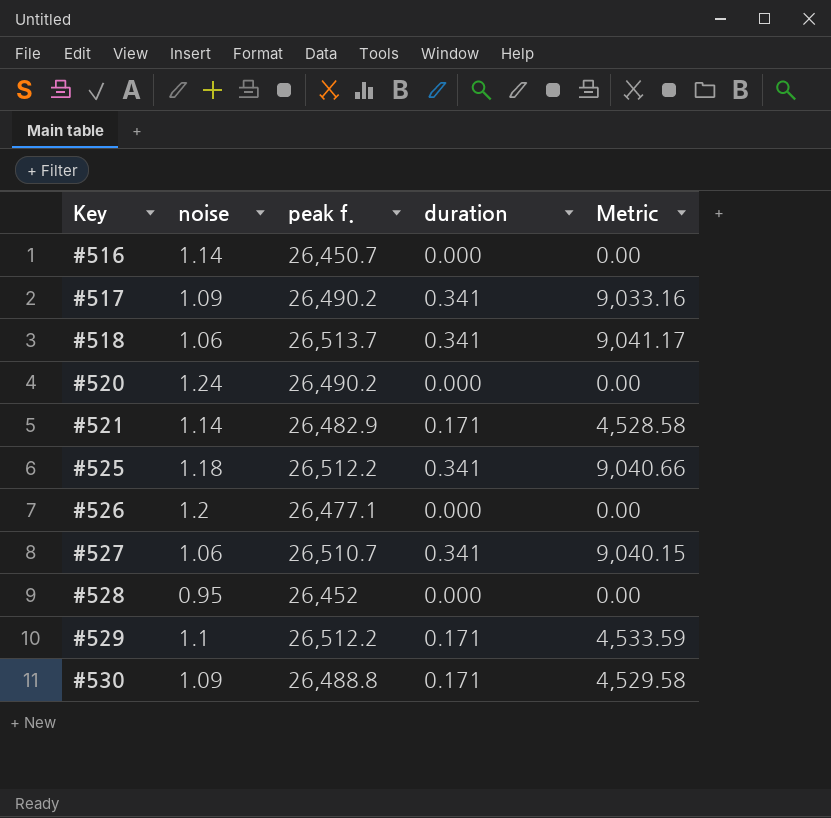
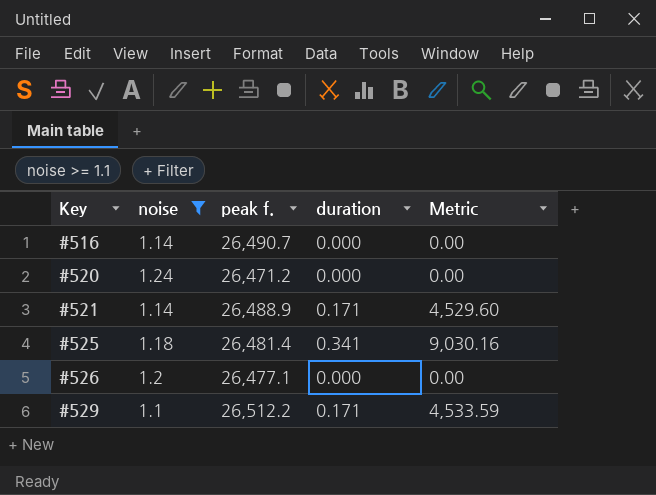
filter: none -> noise >= 1.1
#516 | peak f.: 26,450.7 -> 26,490.7
#520 | peak f.: 26,490.2 -> 26,471.2
#521 | peak f.: 26,482.9 -> 26,488.9
#521 | Metric: 4,528.58 -> 4,529.60
#525 | peak f.: 26,512.2 -> 26,481.4
#525 | Metric: 9,040.66 -> 9,030.16

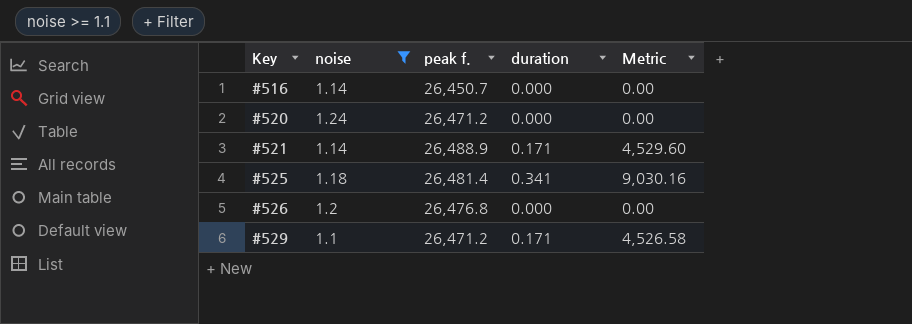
#516 | peak f.: 26,490.7 -> 26,450.7
#526 | peak f.: 26,477.1 -> 26,476.8
#529 | peak f.: 26,512.2 -> 26,471.2
#529 | Metric: 4,533.59 -> 4,526.58

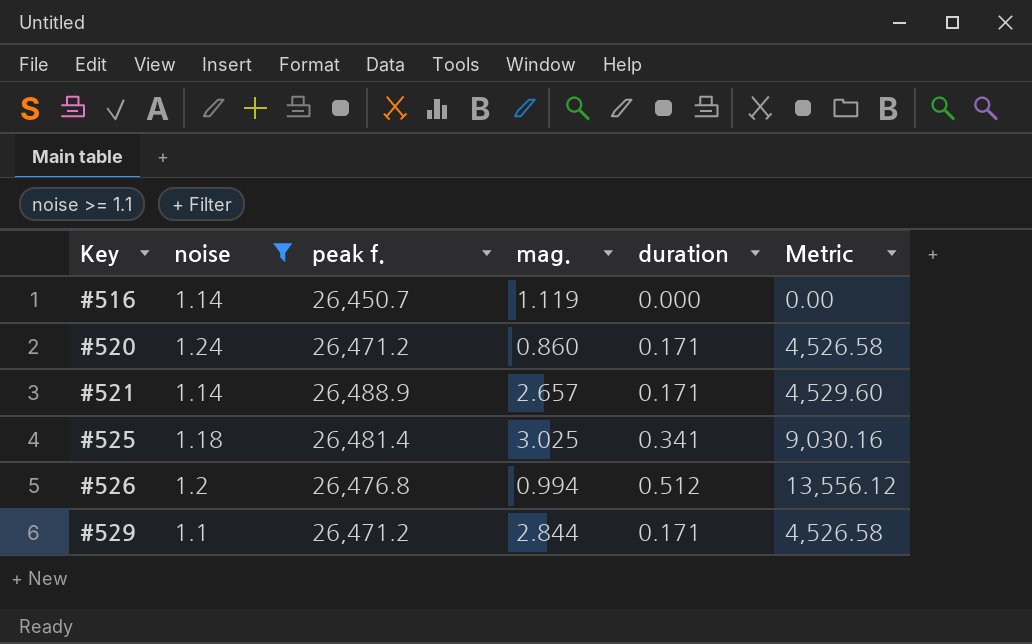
column mag. | position: none -> 4
#520 | duration: 0.000 -> 0.171
#520 | Metric: 0.00 -> 4,526.58
#526 | duration: 0.000 -> 0.512
#526 | Metric: 0.00 -> 13,556.12

